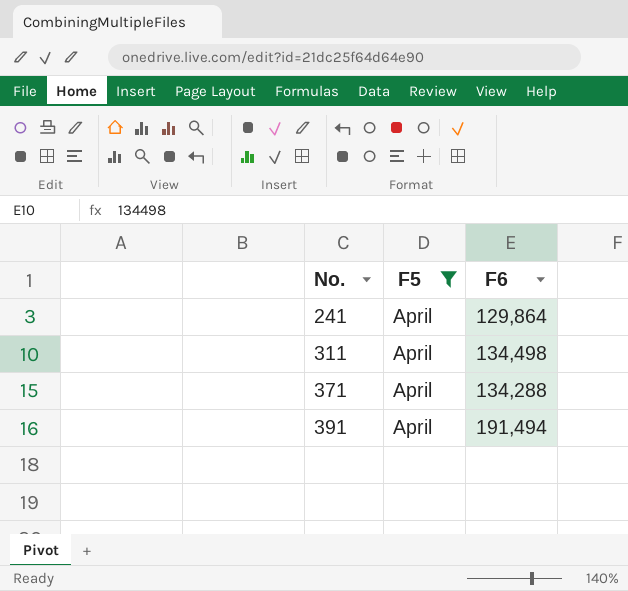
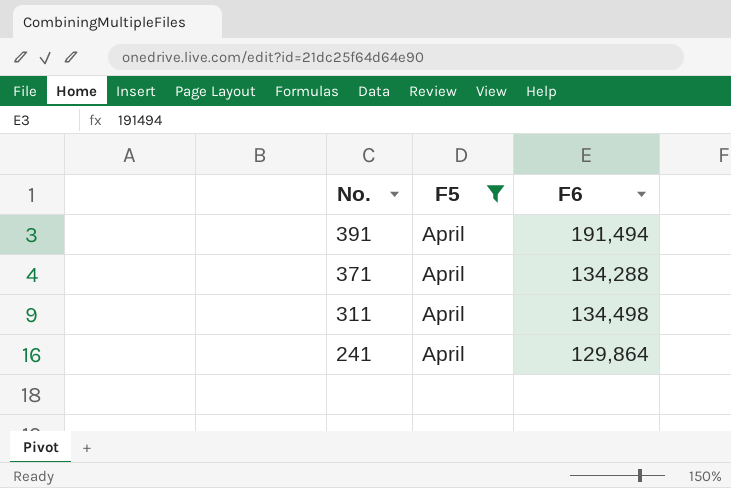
row order: No. ascending -> No. descending

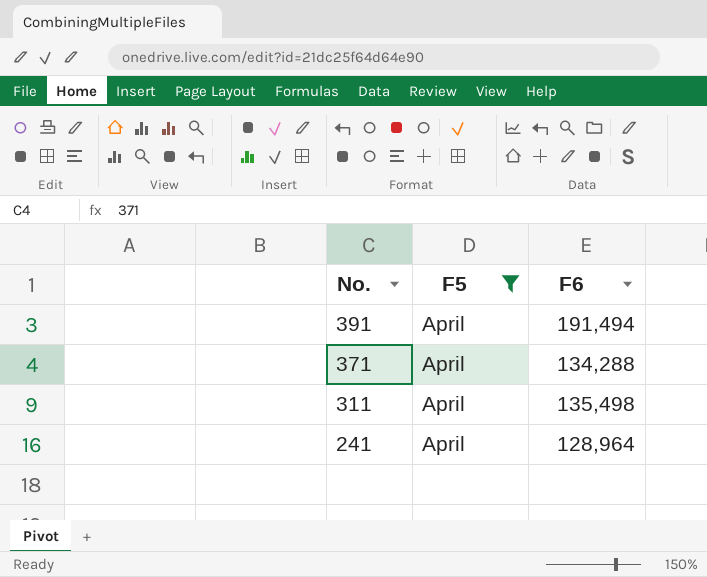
311 | F6: 134,498 -> 135,498
241 | F6: 129,864 -> 128,964

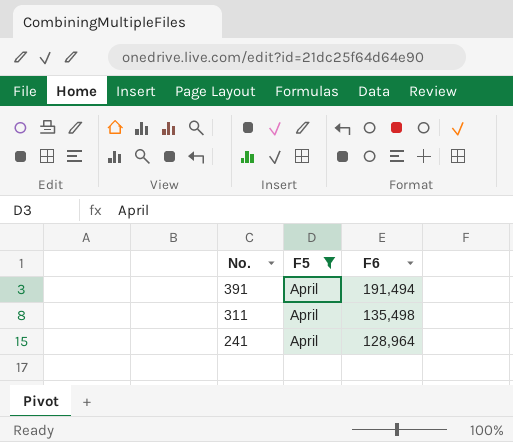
row 371: April | 134,288 -> none

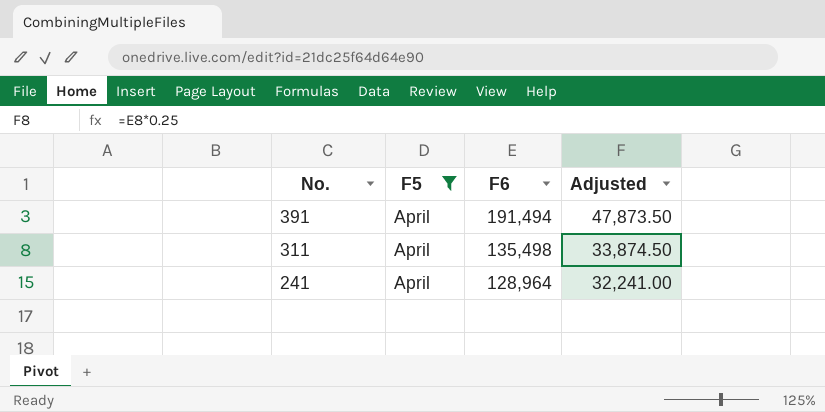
column Adjusted | formula: none -> [F6] * 0.25

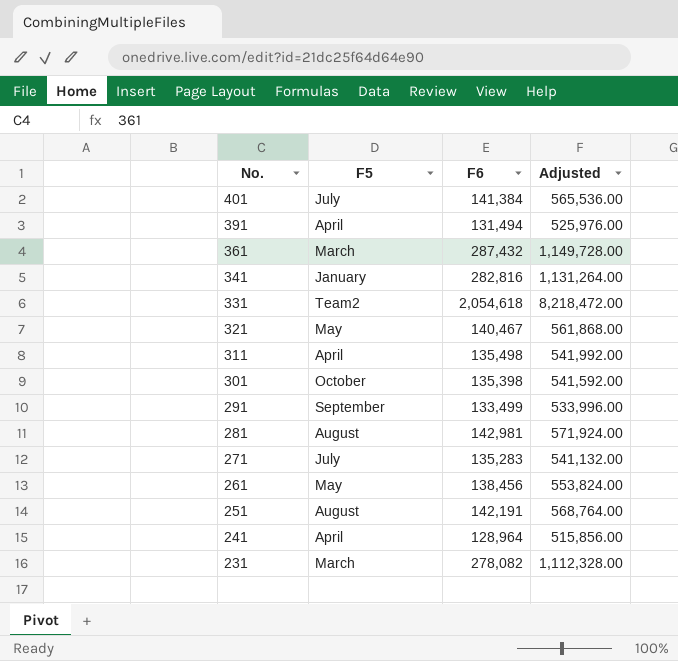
filter: F5 = April -> none
column Adjusted | formula: [F6] * 0.25 -> [F6] * 4
391 | F6: 191,494 -> 131,494

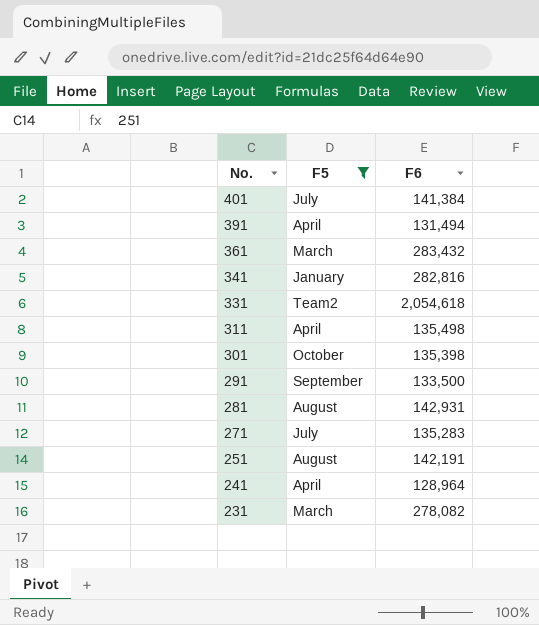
filter: none -> F5 != May
column Adjusted | formula: [F6] * 4 -> none
361 | F6: 287,432 -> 283,432
291 | F6: 133,499 -> 133,500
281 | F6: 142,981 -> 142,931

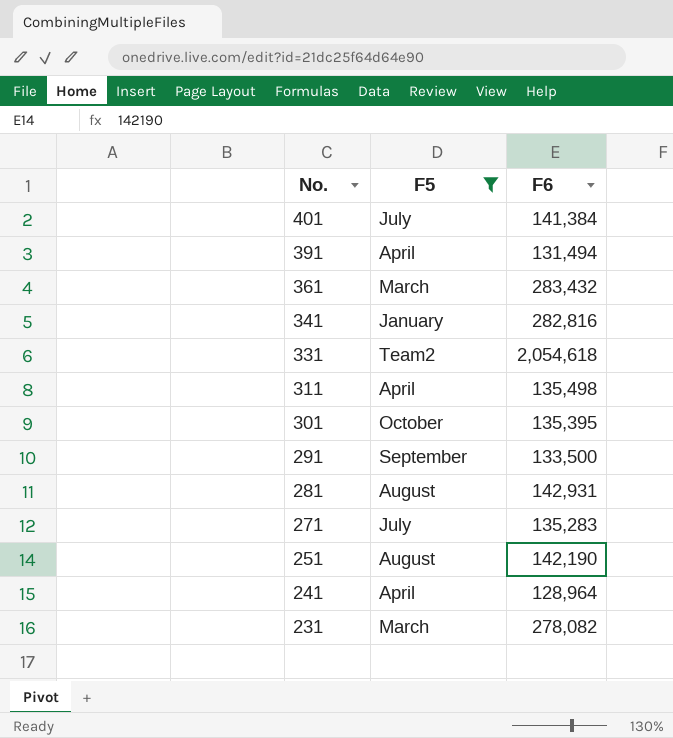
301 | F6: 135,398 -> 135,395
251 | F6: 142,191 -> 142,190

